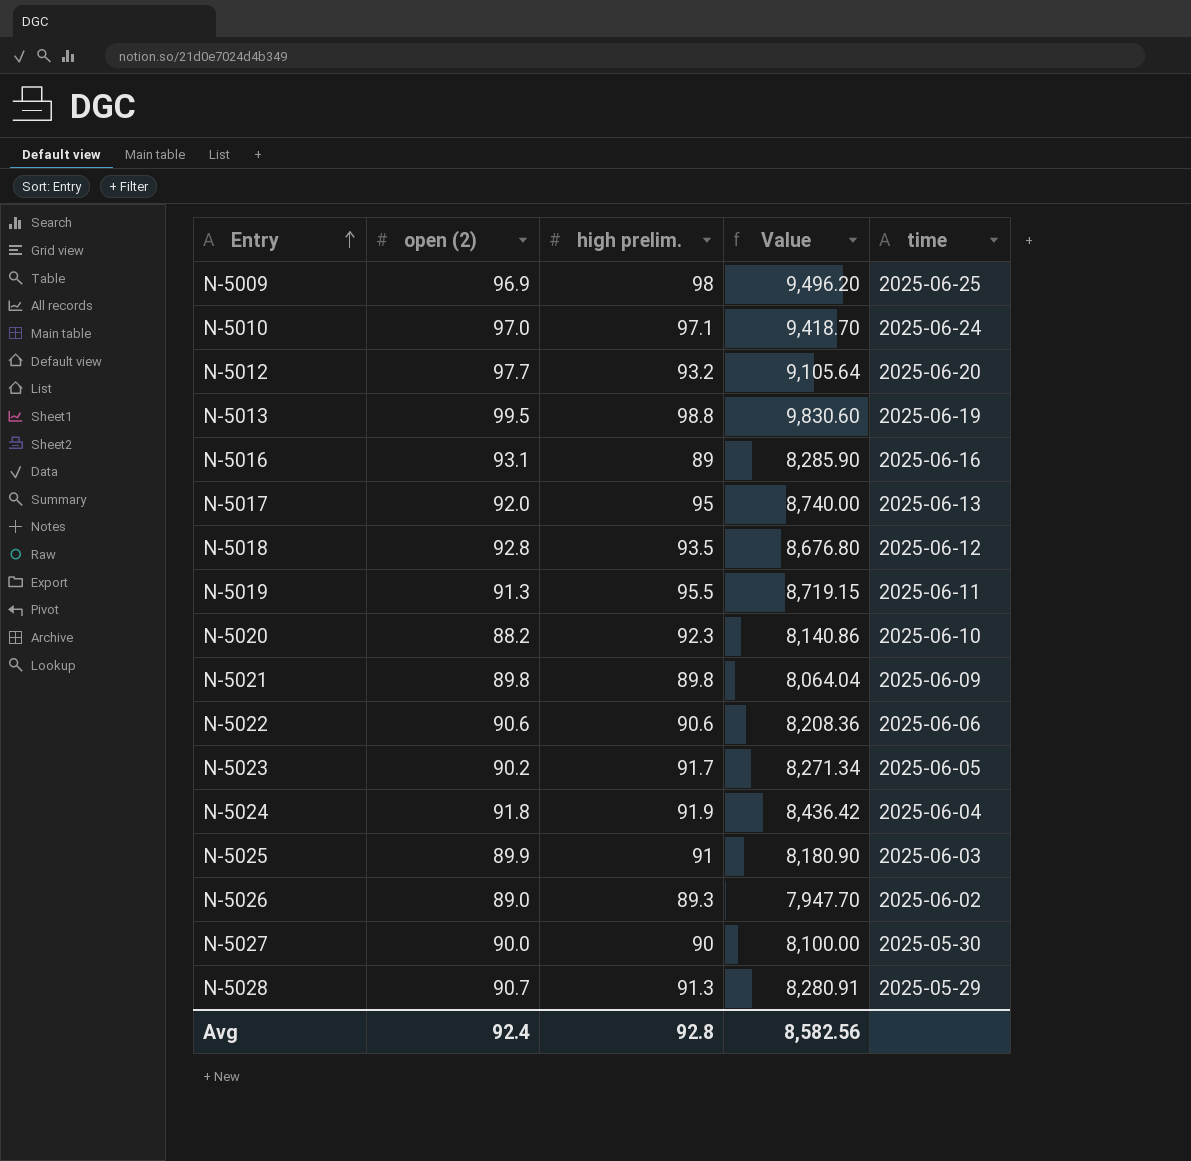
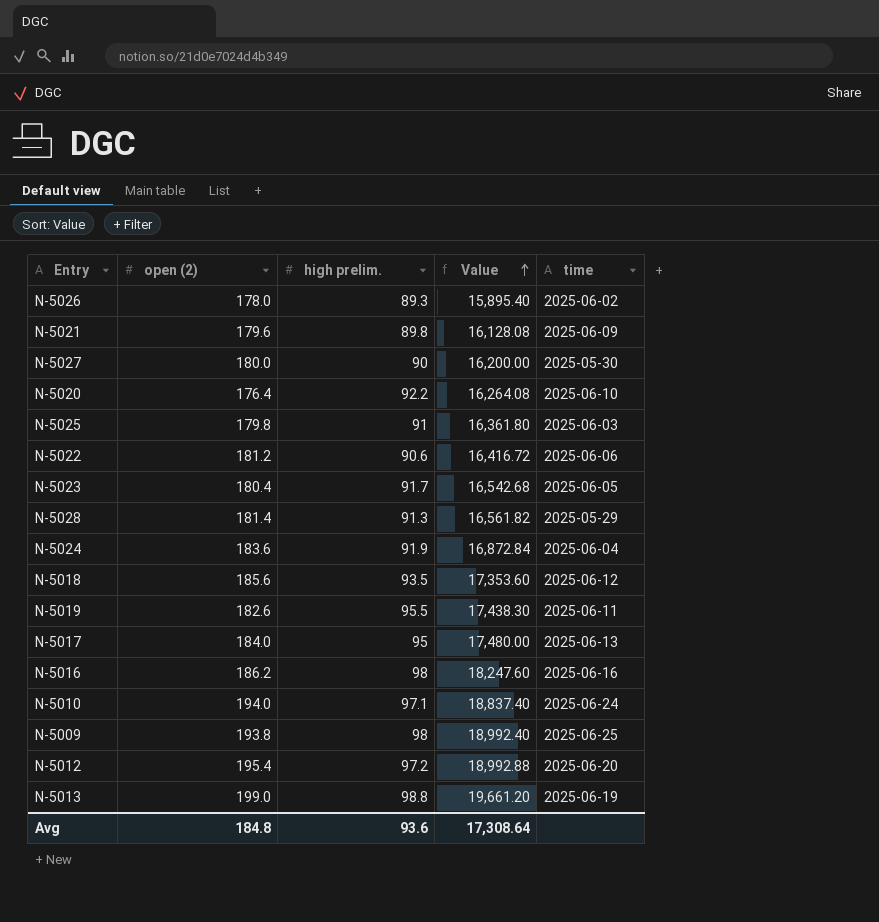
row order: Entry ascending -> Value ascending
N-5026 | open (2): 89.0 -> 178.0
N-5026 | Value: 7,947.70 -> 15,895.40
N-5021 | open (2): 89.8 -> 179.6
N-5021 | Value: 8,064.04 -> 16,128.08
N-5027 | open (2): 90.0 -> 180.0
N-5027 | Value: 8,100.00 -> 16,200.00
N-5020 | open (2): 88.2 -> 176.4
N-5020 | high prelim.: 92.3 -> 92.2
N-5020 | Value: 8,140.86 -> 16,264.08
N-5025 | open (2): 89.9 -> 179.8
N-5025 | Value: 8,180.90 -> 16,361.80
N-5022 | open (2): 90.6 -> 181.2
N-5022 | Value: 8,208.36 -> 16,416.72
N-5023 | open (2): 90.2 -> 180.4
N-5023 | Value: 8,271.34 -> 16,542.68
N-5028 | open (2): 90.7 -> 181.4
N-5028 | Value: 8,280.91 -> 16,561.82
N-5024 | open (2): 91.8 -> 183.6
N-5024 | Value: 8,436.42 -> 16,872.84
N-5018 | open (2): 92.8 -> 185.6
N-5018 | Value: 8,676.80 -> 17,353.60
N-5019 | open (2): 91.3 -> 182.6
N-5019 | Value: 8,719.15 -> 17,438.30
N-5017 | open (2): 92.0 -> 184.0
N-5017 | Value: 8,740.00 -> 17,480.00
N-5016 | open (2): 93.1 -> 186.2
N-5016 | high prelim.: 89 -> 98
N-5016 | Value: 8,285.90 -> 18,247.60
N-5010 | open (2): 97.0 -> 194.0
N-5010 | Value: 9,418.70 -> 18,837.40
N-5009 | open (2): 96.9 -> 193.8
N-5009 | Value: 9,496.20 -> 18,992.40
N-5012 | open (2): 97.7 -> 195.4
N-5012 | high prelim.: 93.2 -> 97.2
N-5012 | Value: 9,105.64 -> 18,992.88
N-5013 | open (2): 99.5 -> 199.0
N-5013 | Value: 9,830.60 -> 19,661.20
Avg | open (2): 92.4 -> 184.8
Avg | high prelim.: 92.8 -> 93.6
Avg | Value: 8,582.56 -> 17,308.64

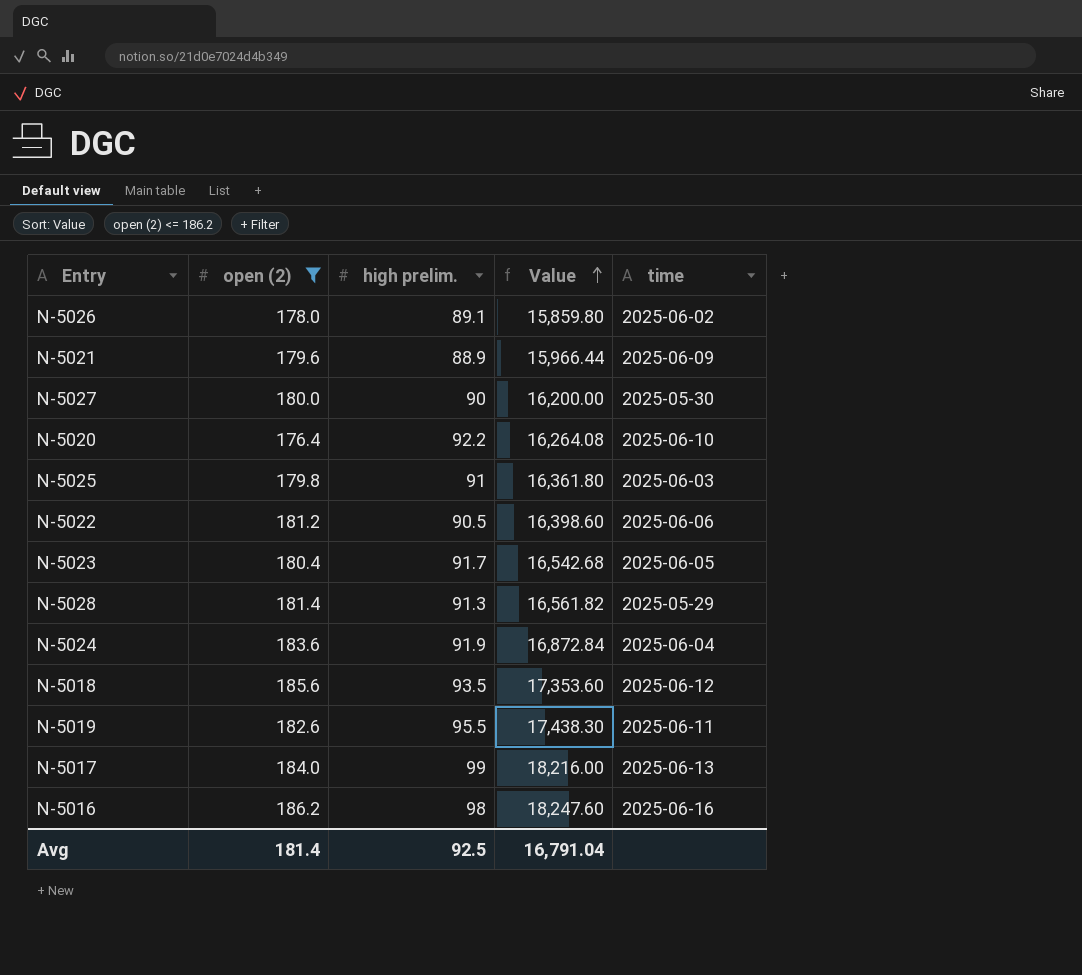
filter: none -> open (2) <= 186.2
N-5026 | high prelim.: 89.3 -> 89.1
N-5026 | Value: 15,895.40 -> 15,859.80
N-5021 | high prelim.: 89.8 -> 88.9
N-5021 | Value: 16,128.08 -> 15,966.44
N-5022 | high prelim.: 90.6 -> 90.5
N-5022 | Value: 16,416.72 -> 16,398.60
N-5017 | high prelim.: 95 -> 99
N-5017 | Value: 17,480.00 -> 18,216.00
Avg | open (2): 184.8 -> 181.4
Avg | high prelim.: 93.6 -> 92.5
Avg | Value: 17,308.64 -> 16,791.04

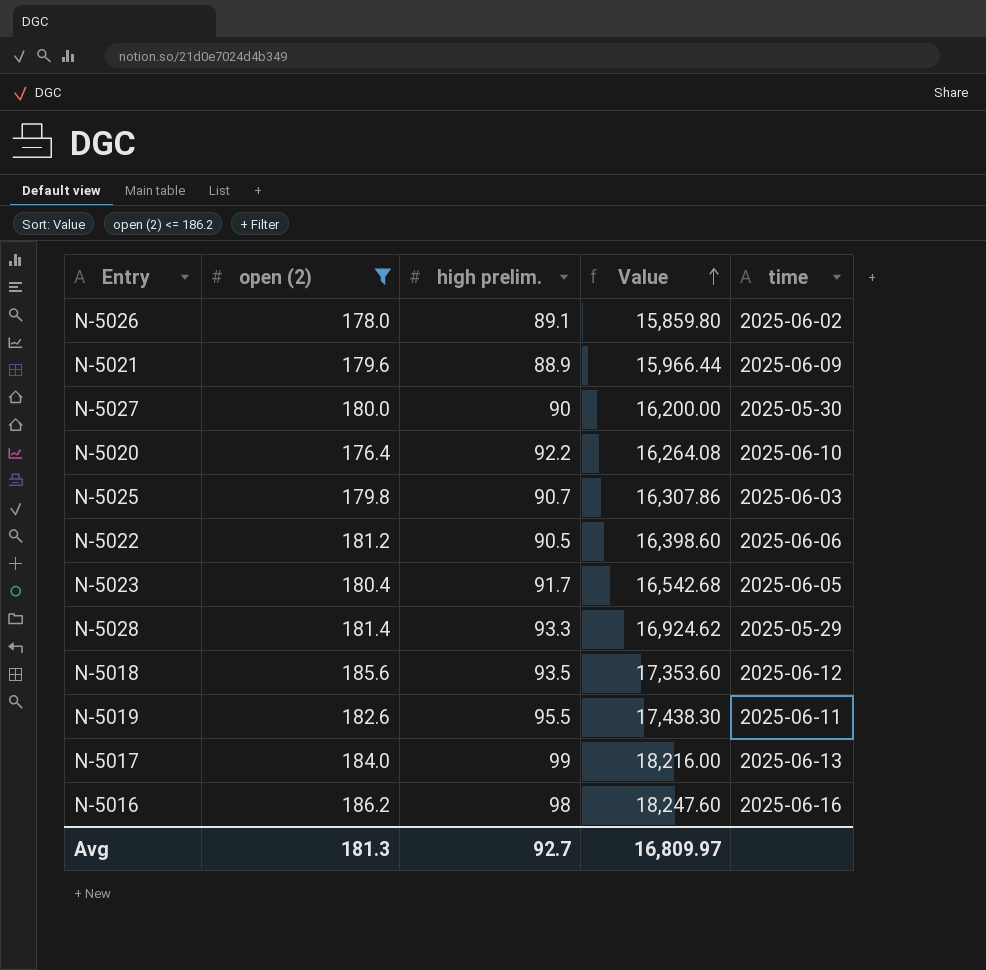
row N-5024: 183.6 | 91.9 | 16,872.84 | 2025-06-04 -> none
N-5025 | high prelim.: 91 -> 90.7
N-5025 | Value: 16,361.80 -> 16,307.86
N-5028 | high prelim.: 91.3 -> 93.3
N-5028 | Value: 16,561.82 -> 16,924.62
Avg | open (2): 181.4 -> 181.3
Avg | high prelim.: 92.5 -> 92.7
Avg | Value: 16,791.04 -> 16,809.97

